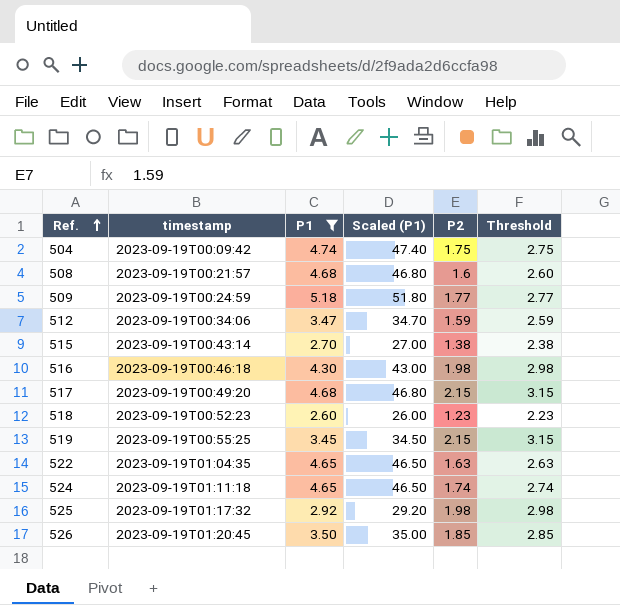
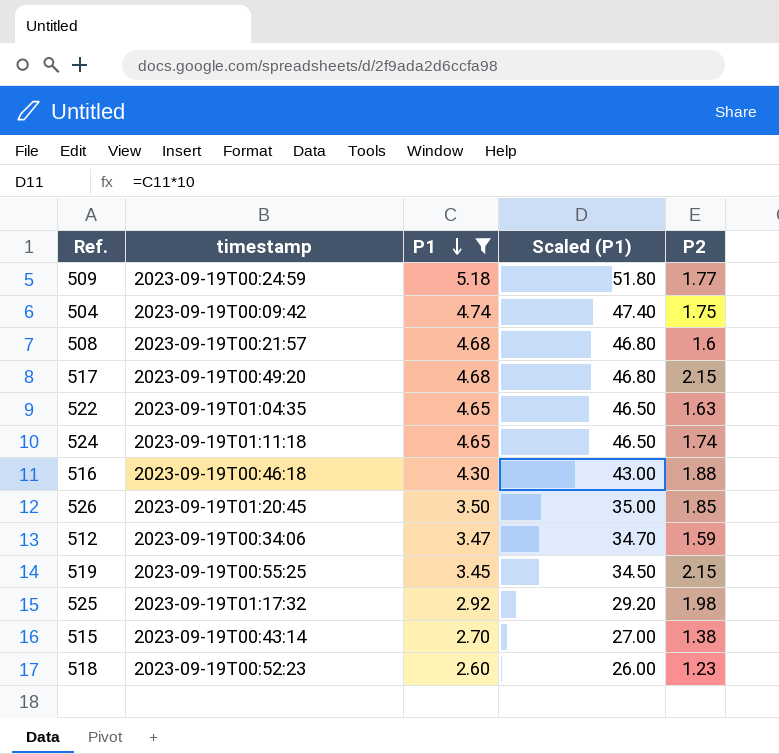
row order: Ref. ascending -> P1 descending
column Threshold | formula: [P2] + 1 -> none
516 | P2: 1.98 -> 1.88

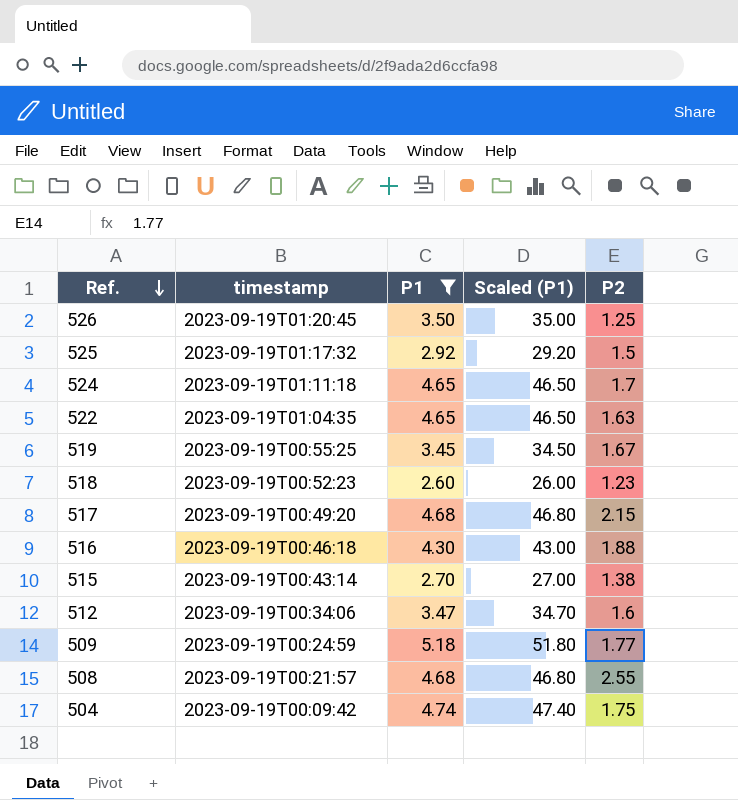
row order: P1 descending -> Ref. descending
526 | P2: 1.85 -> 1.25
525 | P2: 1.98 -> 1.5
524 | P2: 1.74 -> 1.7
519 | P2: 2.15 -> 1.67
512 | P2: 1.59 -> 1.6
508 | P2: 1.6 -> 2.55

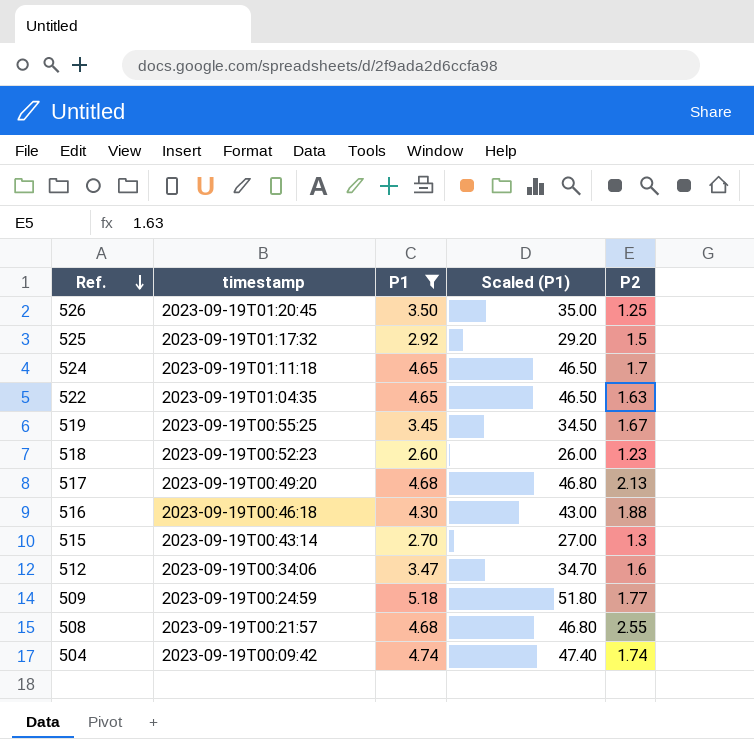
517 | P2: 2.15 -> 2.13
515 | P2: 1.38 -> 1.3
504 | P2: 1.75 -> 1.74

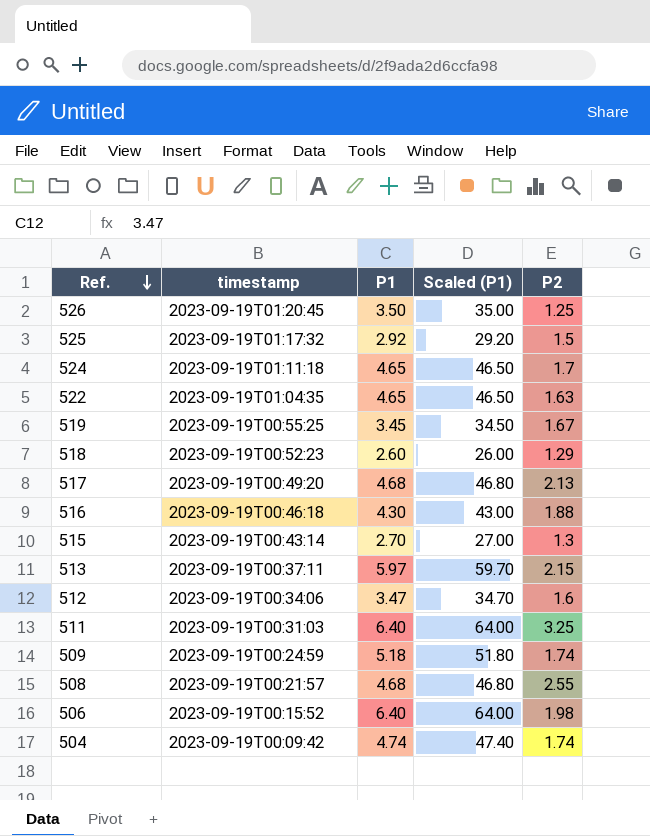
filter: P1 <= 5.18 -> none
518 | P2: 1.23 -> 1.29
509 | P2: 1.77 -> 1.74

